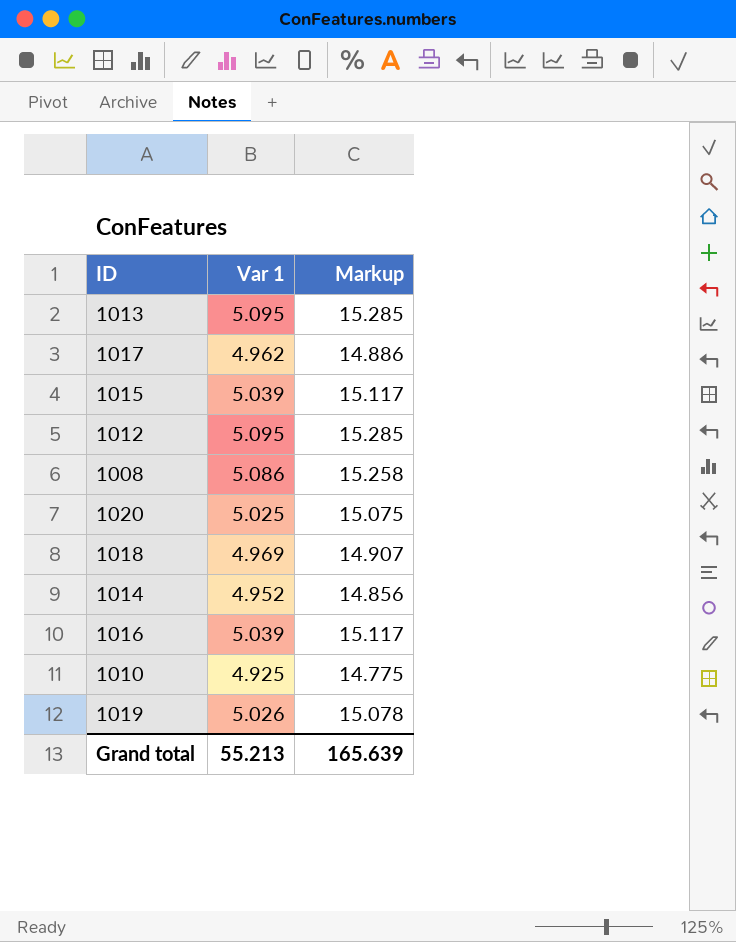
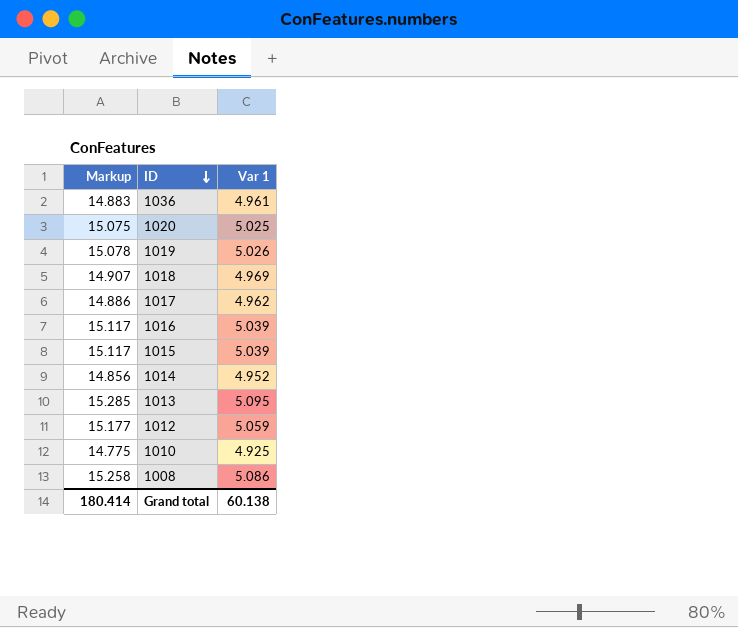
row order: none -> ID descending
column Markup | position: 3 -> 1
row 1036: none -> 14.883 | 4.961
1012 | Markup: 15.285 -> 15.177
1012 | Var 1: 5.095 -> 5.059
Grand total | Markup: 165.639 -> 180.414
Grand total | Var 1: 55.213 -> 60.138

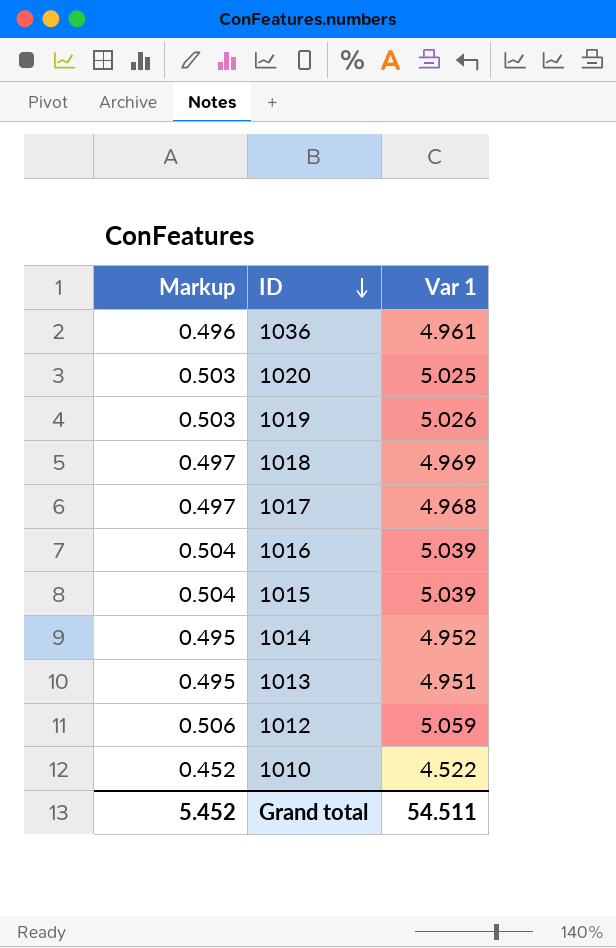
column Markup | formula: [Var 1] * 3 -> [Var 1] * 0.1
row 1008: 15.258 | 5.086 -> none
1017 | Var 1: 4.962 -> 4.968
1013 | Var 1: 5.095 -> 4.951
1010 | Var 1: 4.925 -> 4.522
Grand total | Markup: 180.414 -> 5.452
Grand total | Var 1: 60.138 -> 54.511

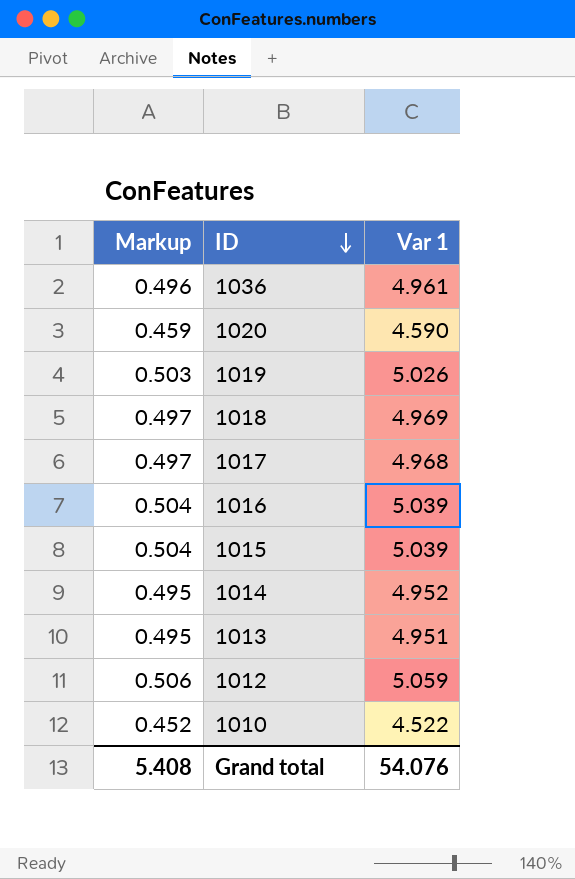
1020 | Markup: 0.503 -> 0.459
1020 | Var 1: 5.025 -> 4.590
Grand total | Markup: 5.452 -> 5.408
Grand total | Var 1: 54.511 -> 54.076

